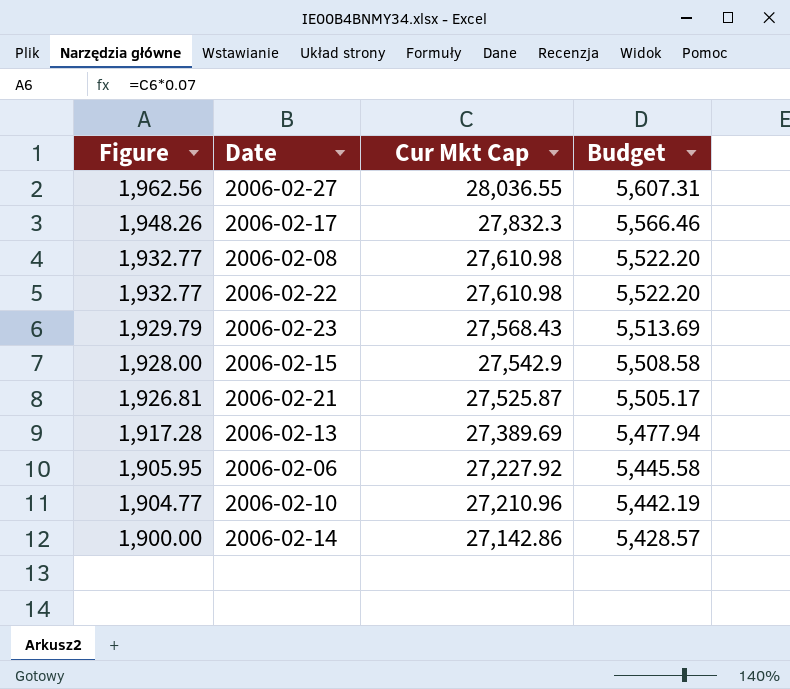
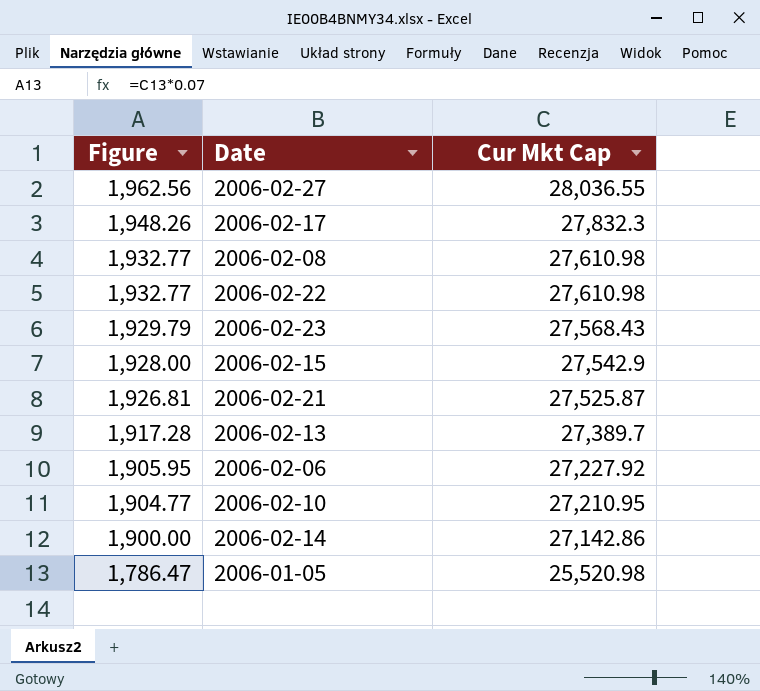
column Budget | formula: [Cur Mkt Cap] * 0.2 -> none
2006-02-13 | Cur Mkt Cap: 27,389.69 -> 27,389.7
2006-02-10 | Cur Mkt Cap: 27,210.96 -> 27,210.95
row 2006-01-05: none -> 1,786.47 | 25,520.98

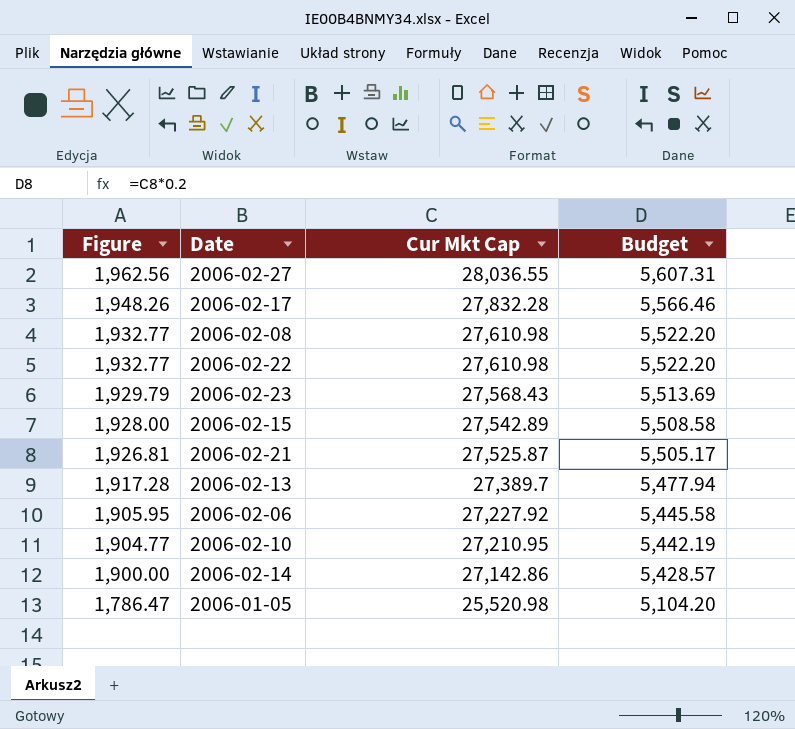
column Budget | formula: none -> [Cur Mkt Cap] * 0.2
2006-02-17 | Cur Mkt Cap: 27,832.3 -> 27,832.28
2006-02-15 | Cur Mkt Cap: 27,542.9 -> 27,542.89

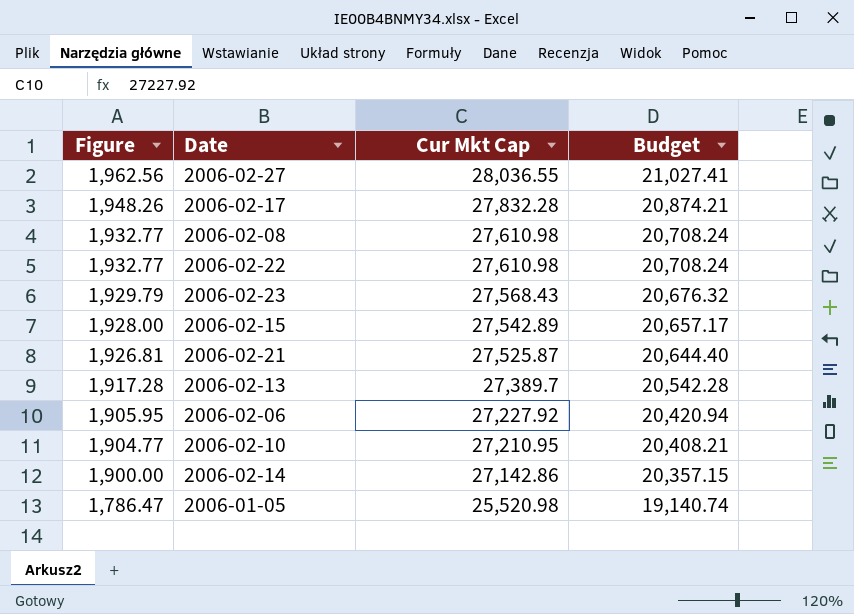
column Budget | formula: [Cur Mkt Cap] * 0.2 -> [Cur Mkt Cap] * 0.75

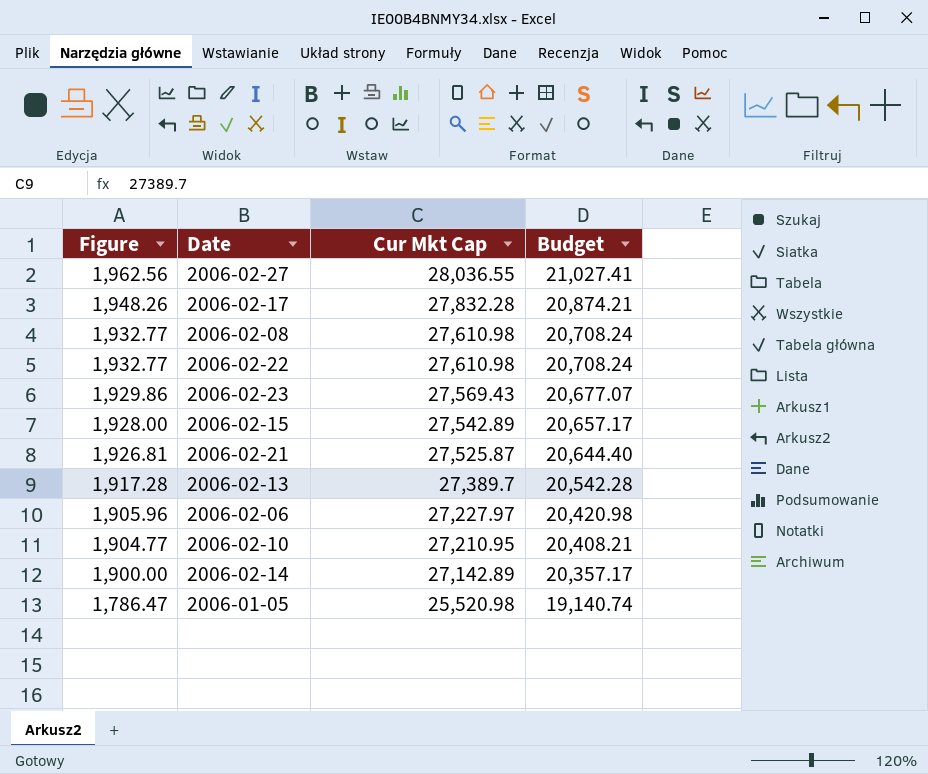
2006-02-23 | Figure: 1,929.79 -> 1,929.86
2006-02-23 | Cur Mkt Cap: 27,568.43 -> 27,569.43
2006-02-23 | Budget: 20,676.32 -> 20,677.07
2006-02-06 | Figure: 1,905.95 -> 1,905.96
2006-02-06 | Cur Mkt Cap: 27,227.92 -> 27,227.97
2006-02-06 | Budget: 20,420.94 -> 20,420.98
2006-02-14 | Cur Mkt Cap: 27,142.86 -> 27,142.89
2006-02-14 | Budget: 20,357.15 -> 20,357.17

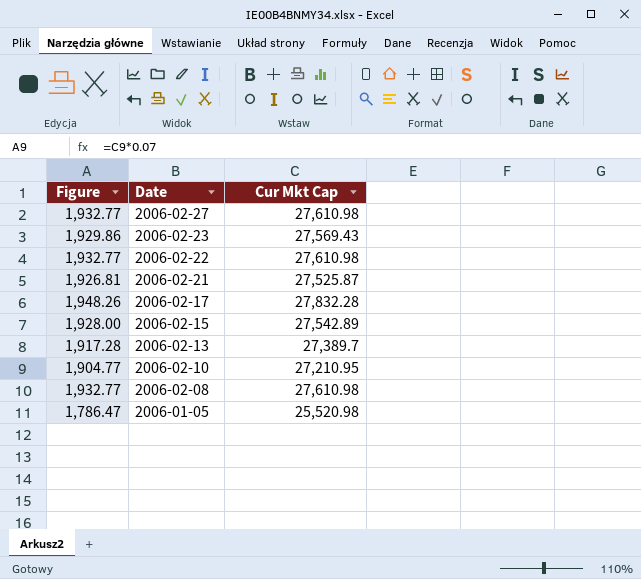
row order: Figure descending -> Date descending
column Budget | formula: [Cur Mkt Cap] * 0.75 -> none
row 2006-02-06: 1,905.96 | 27,227.97 | 20,420.98 -> none
row 2006-02-14: 1,900.00 | 27,142.89 | 20,357.17 -> none
2006-02-27 | Figure: 1,962.56 -> 1,932.77
2006-02-27 | Cur Mkt Cap: 28,036.55 -> 27,610.98

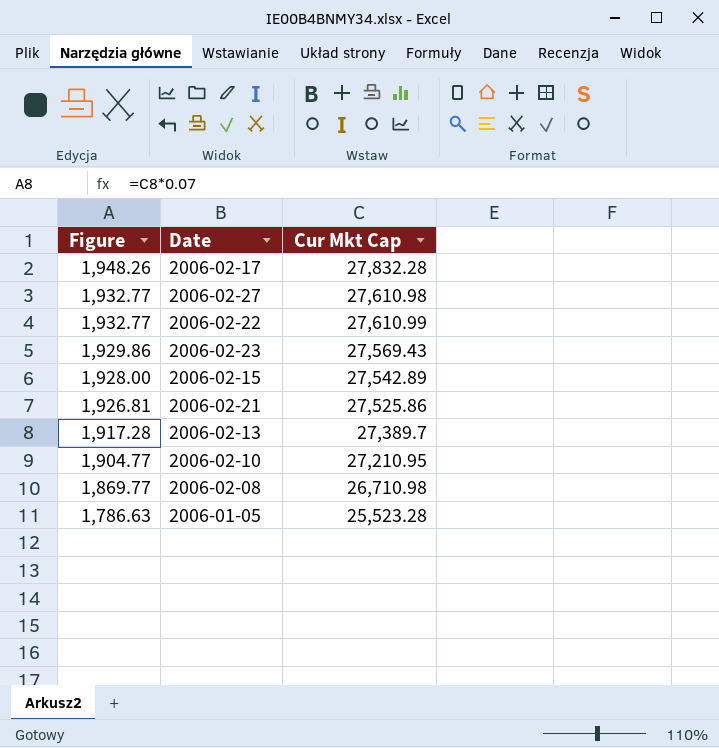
row order: Date descending -> Figure descending
2006-02-22 | Cur Mkt Cap: 27,610.98 -> 27,610.99
2006-02-21 | Cur Mkt Cap: 27,525.87 -> 27,525.86
2006-02-08 | Figure: 1,932.77 -> 1,869.77
2006-02-08 | Cur Mkt Cap: 27,610.98 -> 26,710.98
2006-01-05 | Figure: 1,786.47 -> 1,786.63
2006-01-05 | Cur Mkt Cap: 25,520.98 -> 25,523.28

